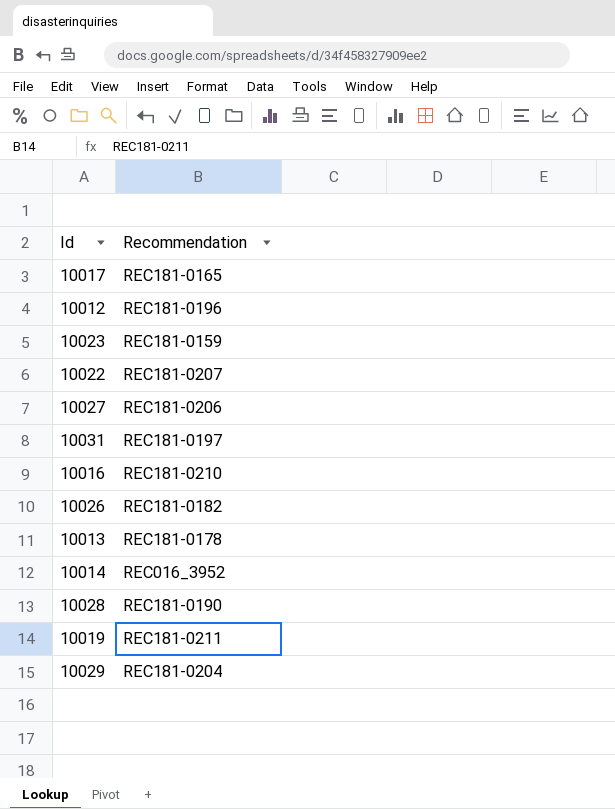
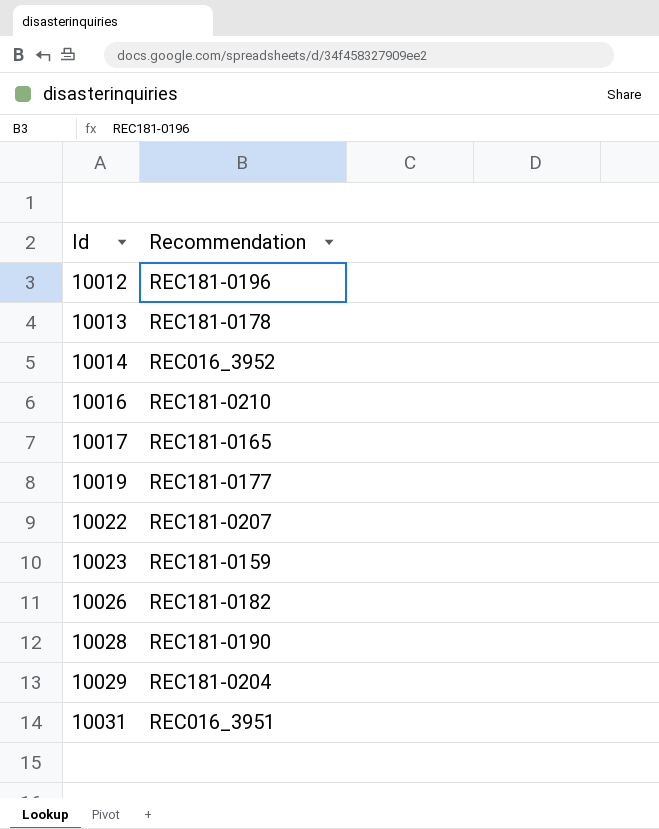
row order: none -> Id ascending
row 10027: REC181-0206 -> none
10019 | Recommendation: REC181-0211 -> REC181-0177
10031 | Recommendation: REC181-0197 -> REC016_3951

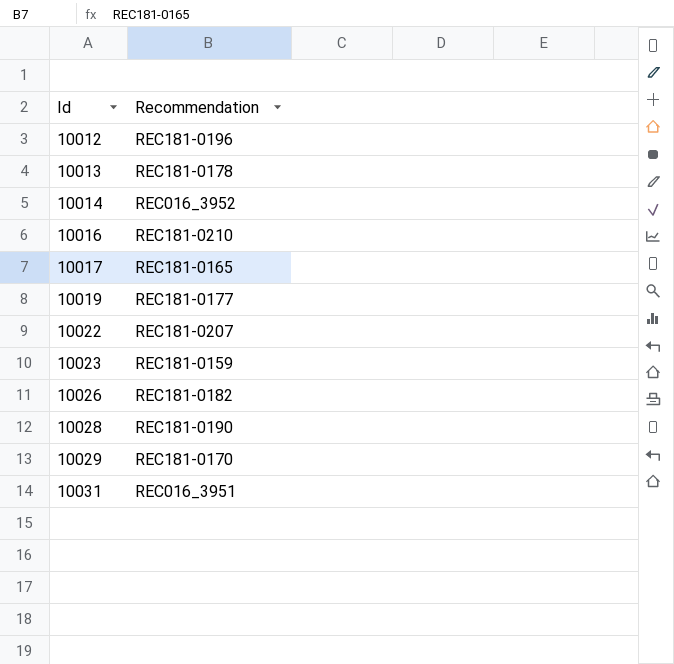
10029 | Recommendation: REC181-0204 -> REC181-0170

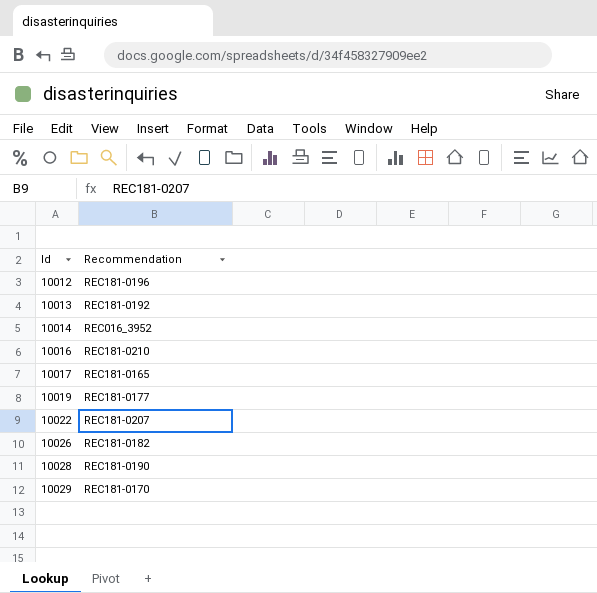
row 10023: REC181-0159 -> none
row 10031: REC016_3951 -> none
10013 | Recommendation: REC181-0178 -> REC181-0192

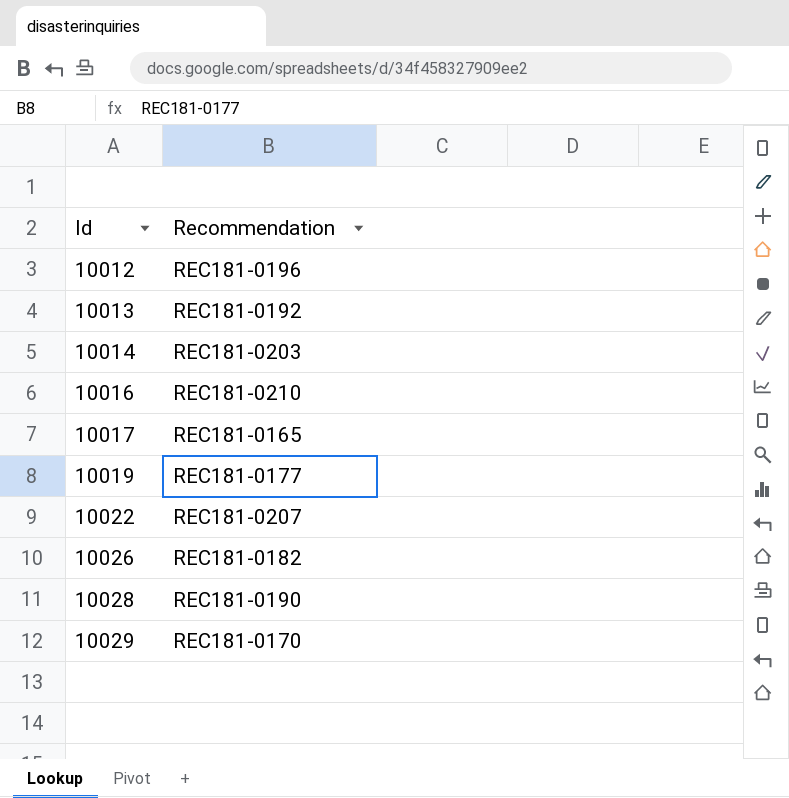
10014 | Recommendation: REC016_3952 -> REC181-0203

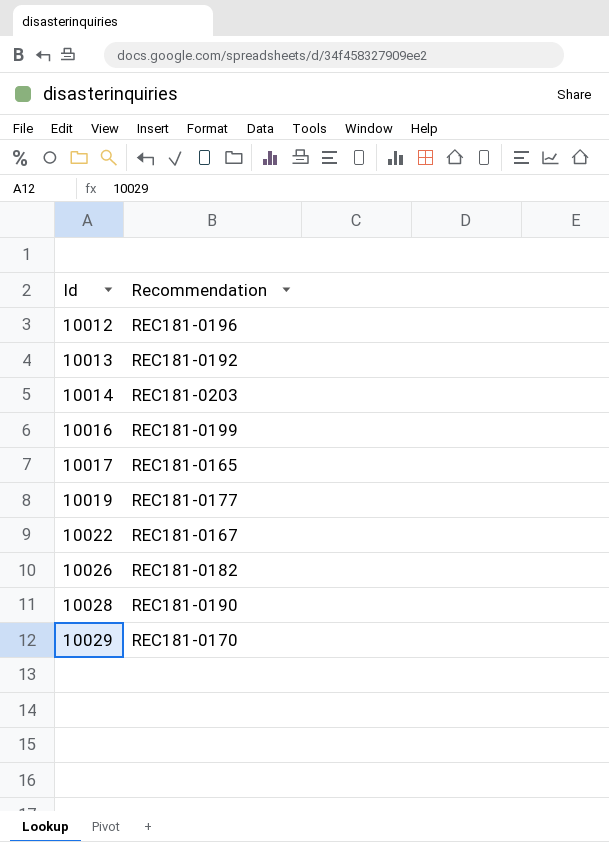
10016 | Recommendation: REC181-0210 -> REC181-0199
10022 | Recommendation: REC181-0207 -> REC181-0167

